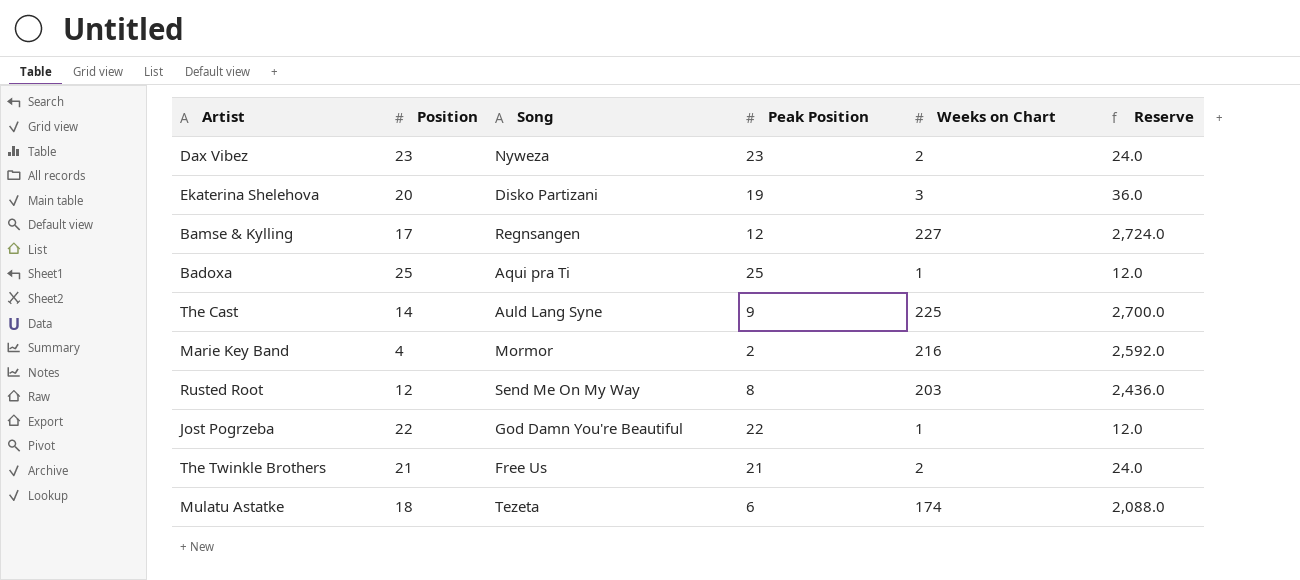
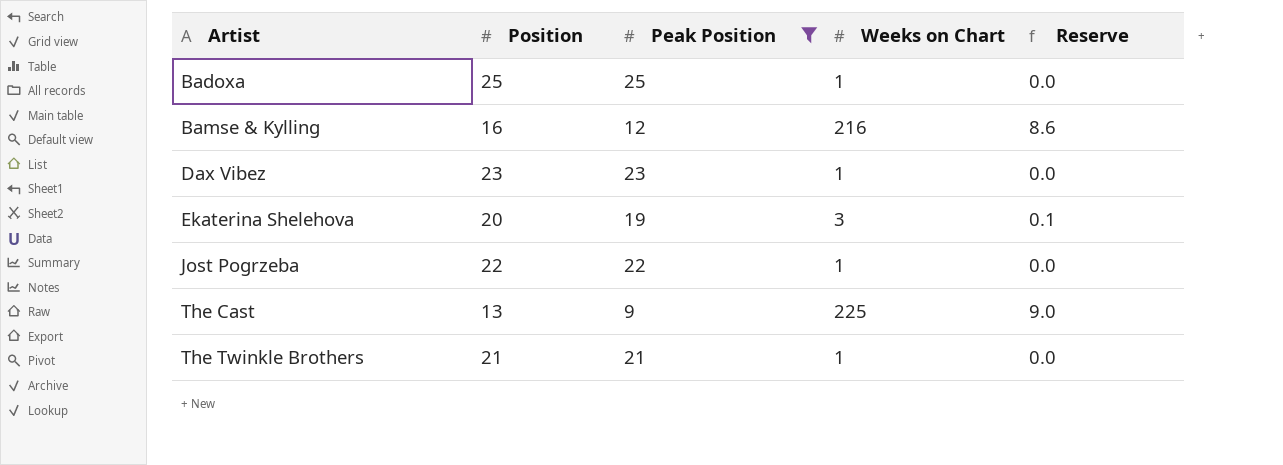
filter: none -> Peak Position >= 9
row order: none -> Artist ascending
column Song | position: 3 -> none
column Reserve | formula: [Weeks on Chart] * 12 -> [Weeks on Chart] * 0.04
Bamse & Kylling | Position: 17 -> 16
Bamse & Kylling | Weeks on Chart: 227 -> 216
Dax Vibez | Weeks on Chart: 2 -> 1
The Cast | Position: 14 -> 13
The Twinkle Brothers | Weeks on Chart: 2 -> 1

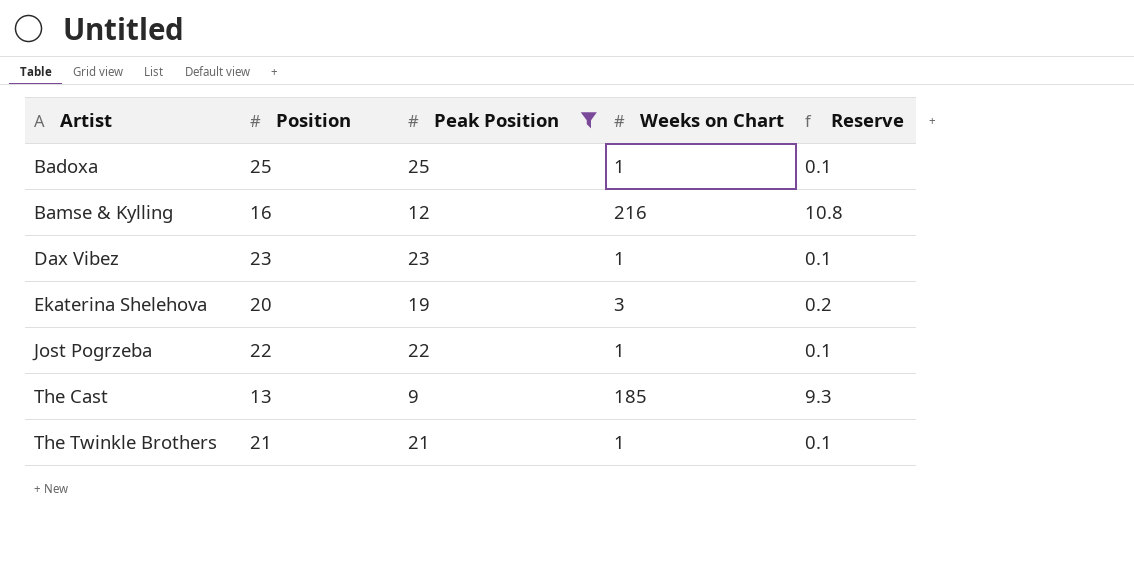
column Reserve | formula: [Weeks on Chart] * 0.04 -> [Weeks on Chart] * 0.05
The Cast | Weeks on Chart: 225 -> 185

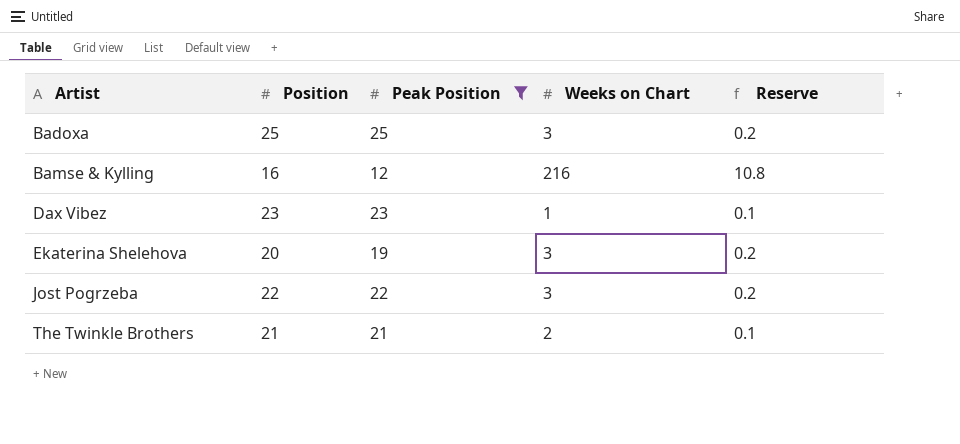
row The Cast: 13 | 9 | 185 | 9.3 -> none
Badoxa | Weeks on Chart: 1 -> 3
Badoxa | Reserve: 0.1 -> 0.2
Jost Pogrzeba | Weeks on Chart: 1 -> 3
Jost Pogrzeba | Reserve: 0.1 -> 0.2
The Twinkle Brothers | Weeks on Chart: 1 -> 2

